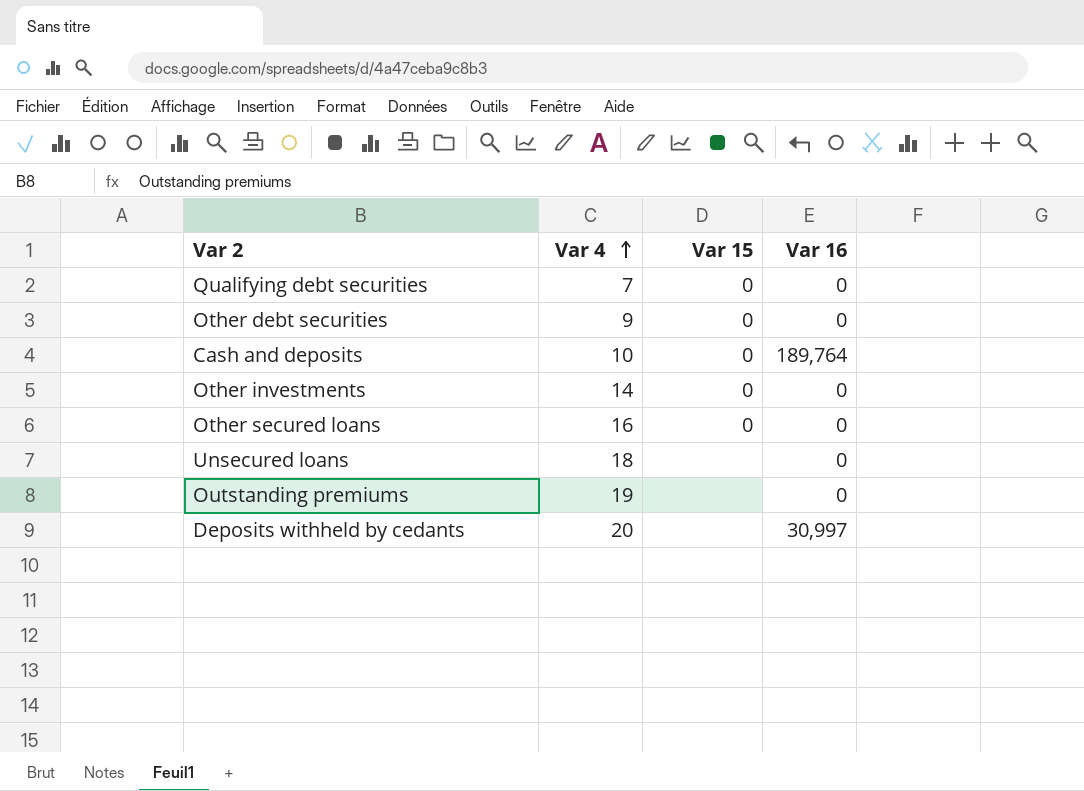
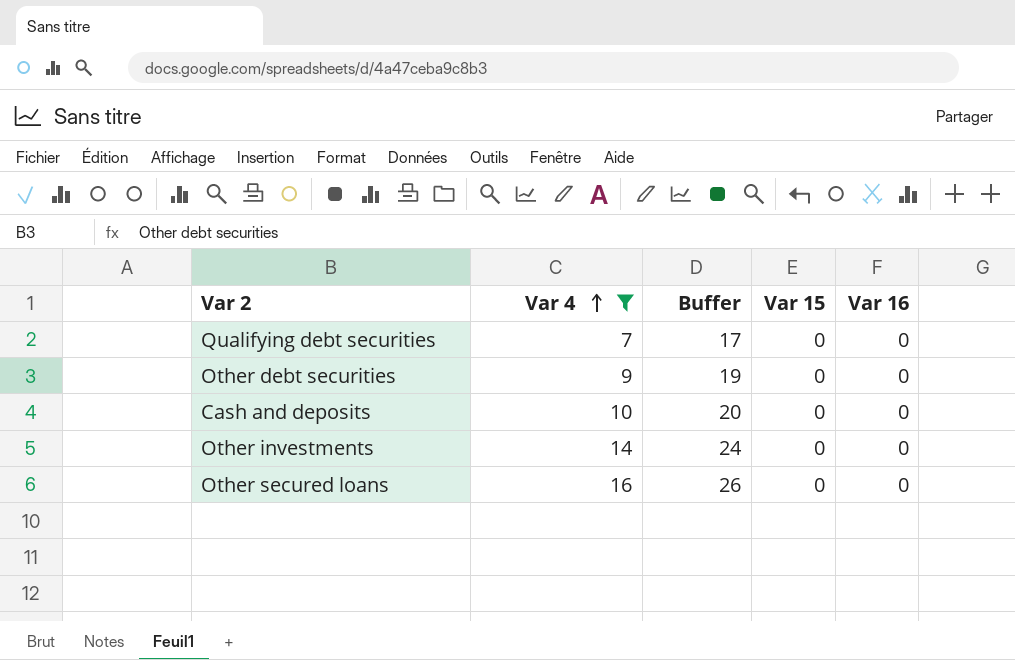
filter: none -> Var 4 <= 16
column Buffer | formula: none -> [Var 4] + 10
Cash and deposits | Var 16: 189,764 -> 0

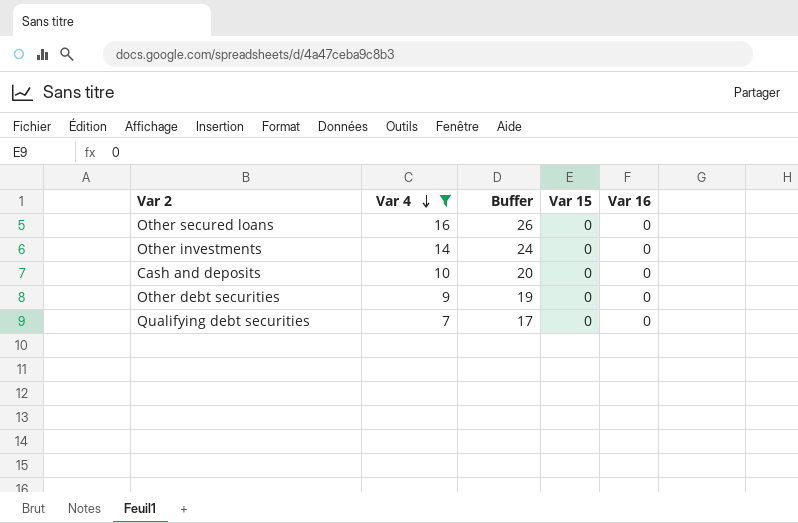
row order: Var 4 ascending -> Var 4 descending

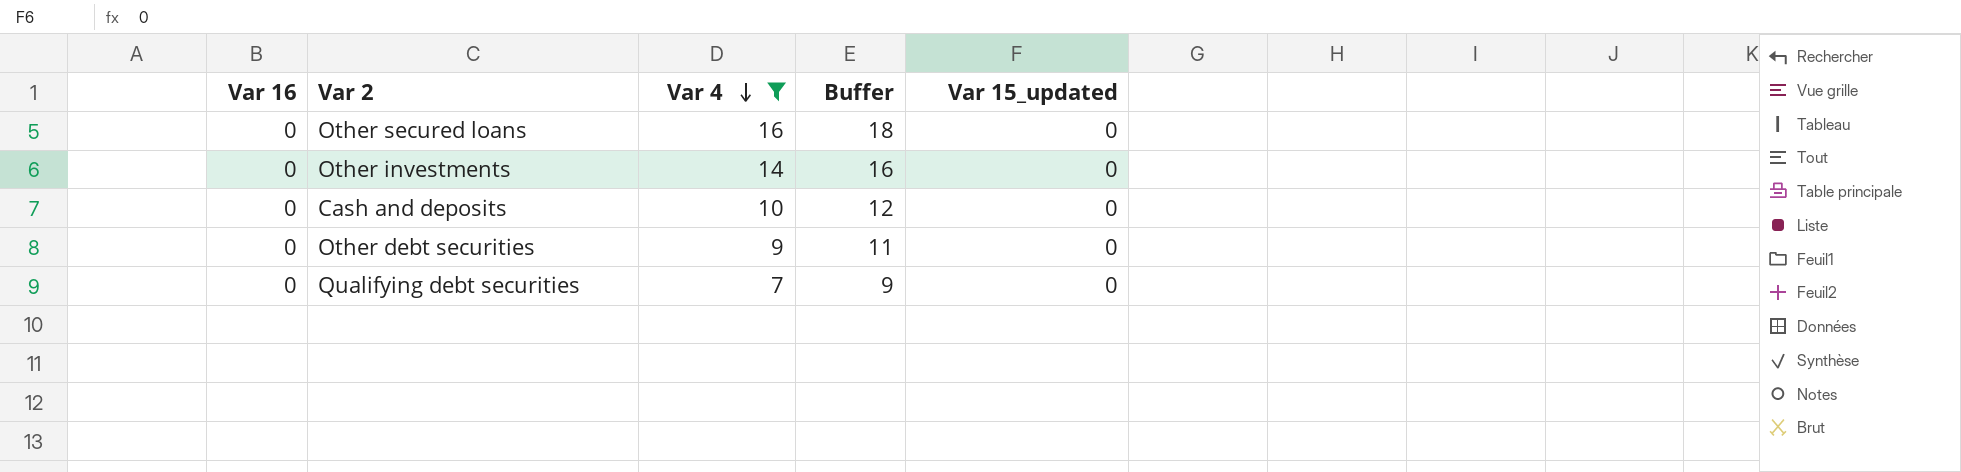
column Var 16 | position: 5 -> 1
column Buffer | formula: [Var 4] + 10 -> [Var 4] + 2
column name: Var 15 -> Var 15_updated

